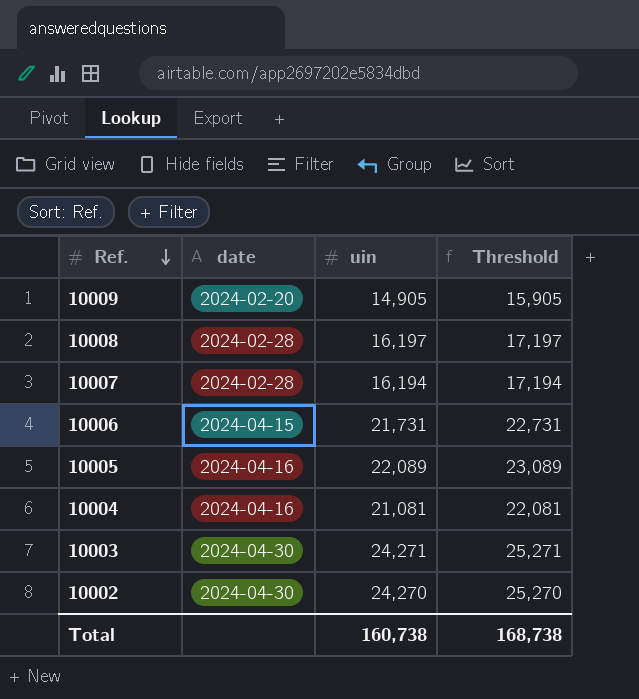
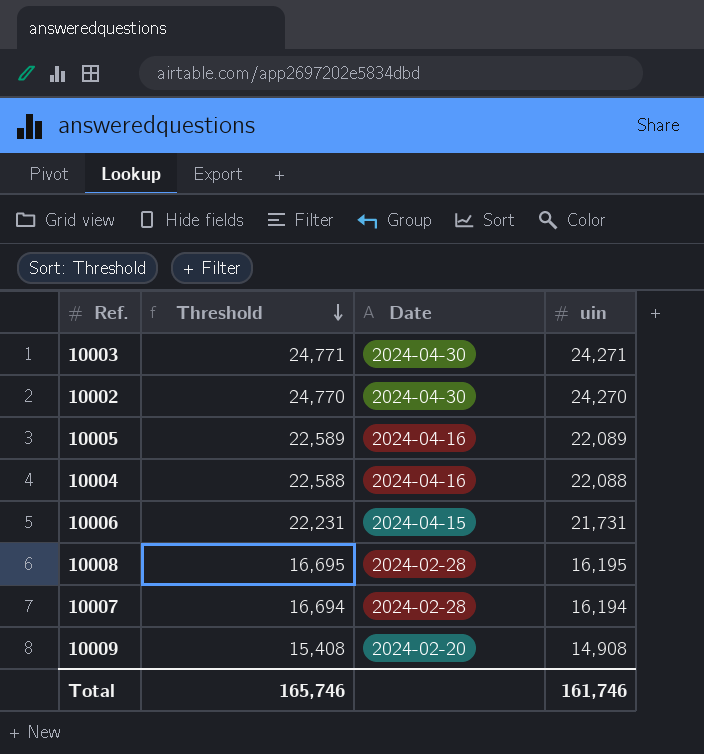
row order: Ref. descending -> Threshold descending
column Threshold | formula: [uin] + 1000 -> [uin] + 500
column Threshold | position: 4 -> 2
column name: date -> Date
10004 | uin: 21,081 -> 22,088
10008 | uin: 16,197 -> 16,195
10009 | uin: 14,905 -> 14,908
Total | Threshold: 168,738 -> 165,746
Total | uin: 160,738 -> 161,746

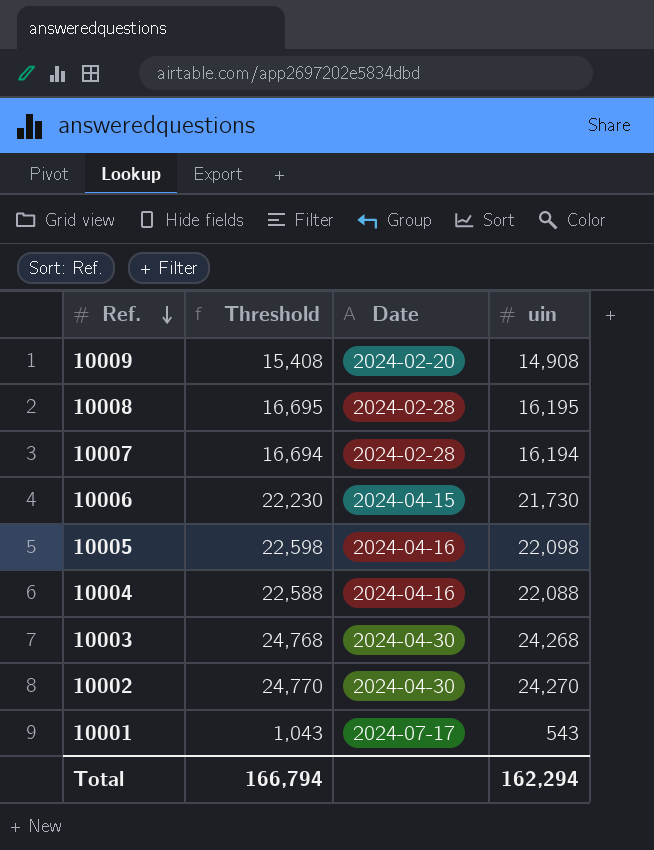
row order: Threshold descending -> Ref. descending
10006 | Threshold: 22,231 -> 22,230
10006 | uin: 21,731 -> 21,730
10005 | Threshold: 22,589 -> 22,598
10005 | uin: 22,089 -> 22,098
10003 | Threshold: 24,771 -> 24,768
10003 | uin: 24,271 -> 24,268
row 10001: none -> 1,043 | 2024-07-17 | 543
Total | Threshold: 165,746 -> 166,794
Total | uin: 161,746 -> 162,294

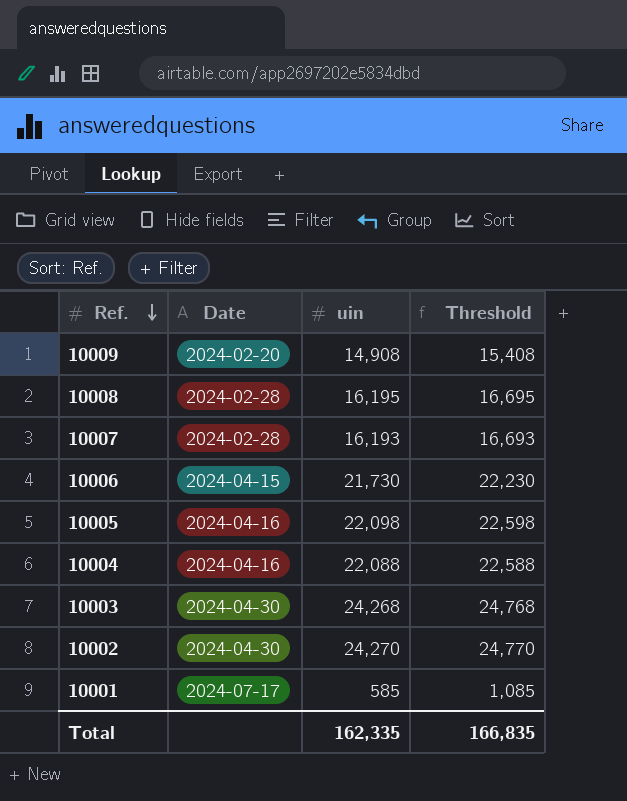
column Threshold | position: 2 -> 4
10007 | uin: 16,194 -> 16,193
10007 | Threshold: 16,694 -> 16,693
10001 | uin: 543 -> 585
10001 | Threshold: 1,043 -> 1,085
Total | uin: 162,294 -> 162,335
Total | Threshold: 166,794 -> 166,835

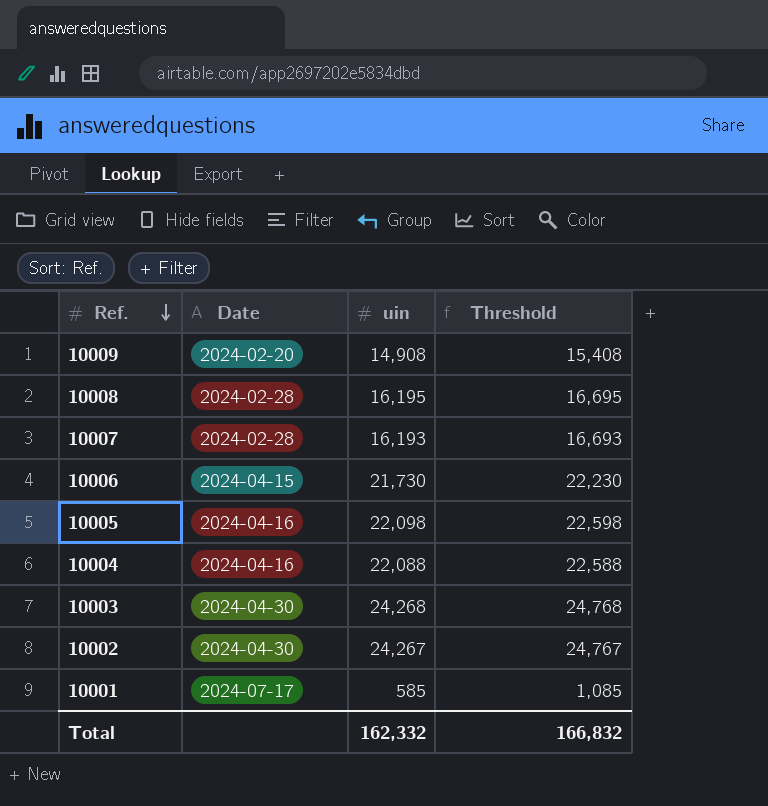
10002 | uin: 24,270 -> 24,267
10002 | Threshold: 24,770 -> 24,767
Total | uin: 162,335 -> 162,332
Total | Threshold: 166,835 -> 166,832

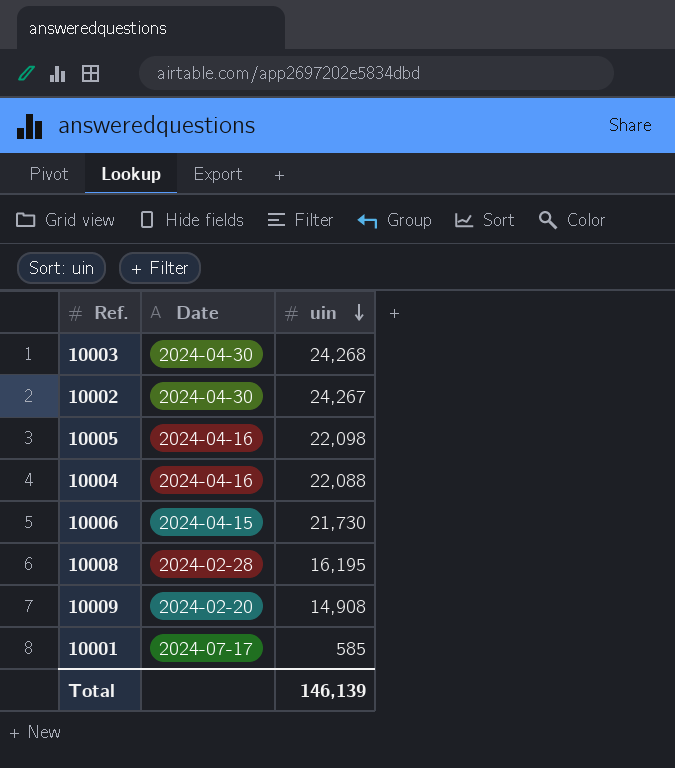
row order: Ref. descending -> uin descending
column Threshold | formula: [uin] + 500 -> none
row 10007: 2024-02-28 | 16,193 | 16,693 -> none
Total | uin: 162,332 -> 146,139

